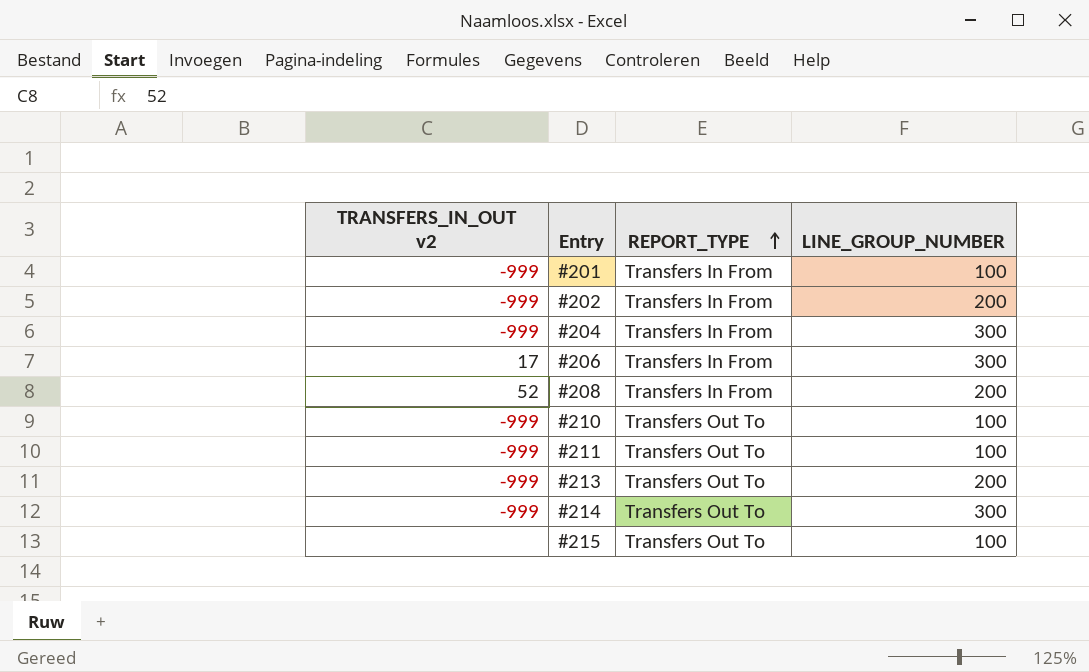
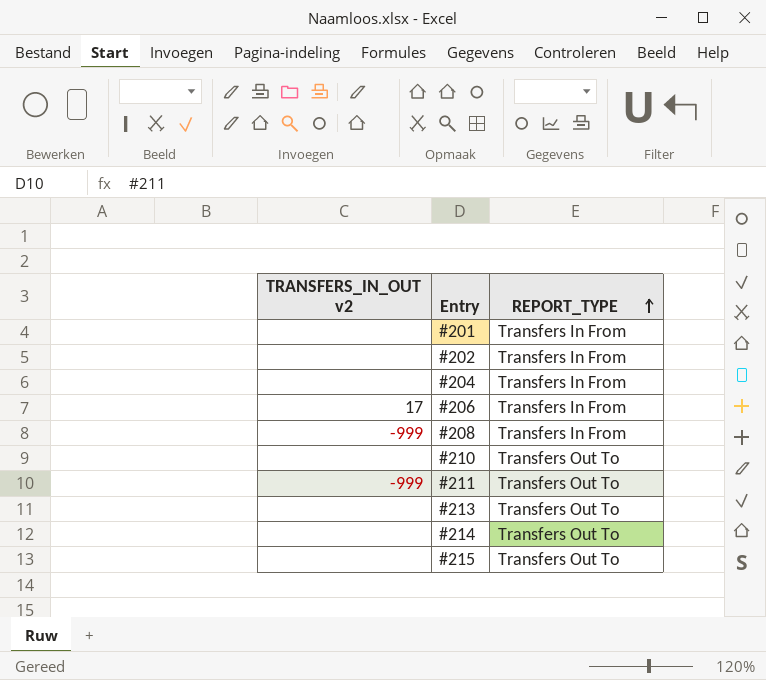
column LINE_GROUP_NUMBER | position: 4 -> none
#201 | TRANSFERS_IN_OUT v2: -999 -> none
#202 | TRANSFERS_IN_OUT v2: -999 -> none
#204 | TRANSFERS_IN_OUT v2: -999 -> none
#208 | TRANSFERS_IN_OUT v2: 52 -> -999
#210 | TRANSFERS_IN_OUT v2: -999 -> none
#213 | TRANSFERS_IN_OUT v2: -999 -> none
#214 | TRANSFERS_IN_OUT v2: -999 -> none

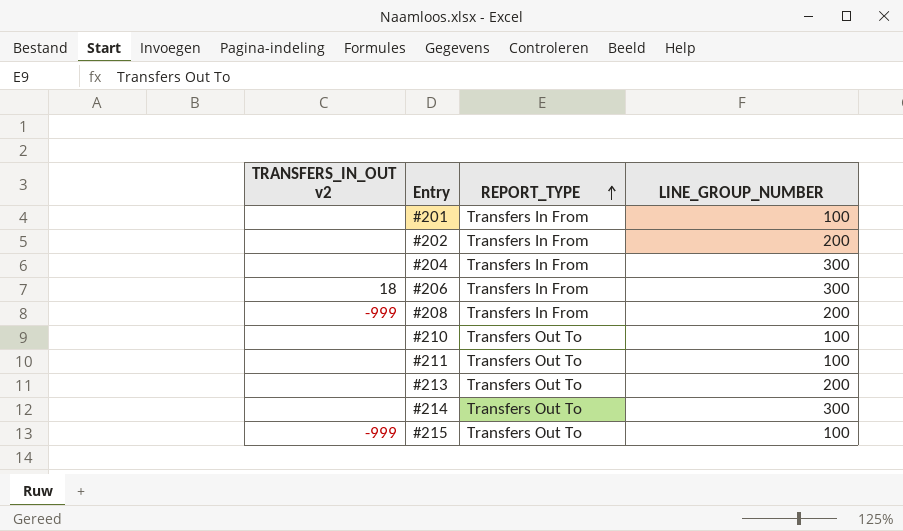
column LINE_GROUP_NUMBER | position: none -> 4
#206 | TRANSFERS_IN_OUT v2: 17 -> 18
#211 | TRANSFERS_IN_OUT v2: -999 -> none
#215 | TRANSFERS_IN_OUT v2: none -> -999

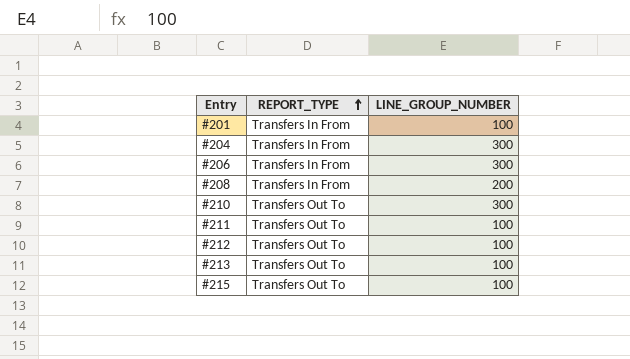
column TRANSFERS_IN_OUT v2 | position: 1 -> none
row #202: none | Transfers In From | 200 -> none
row #214: none | Transfers Out To | 300 -> none
#210 | LINE_GROUP_NUMBER: 100 -> 300
row #212: none -> Transfers Out To | 100
#213 | LINE_GROUP_NUMBER: 200 -> 100

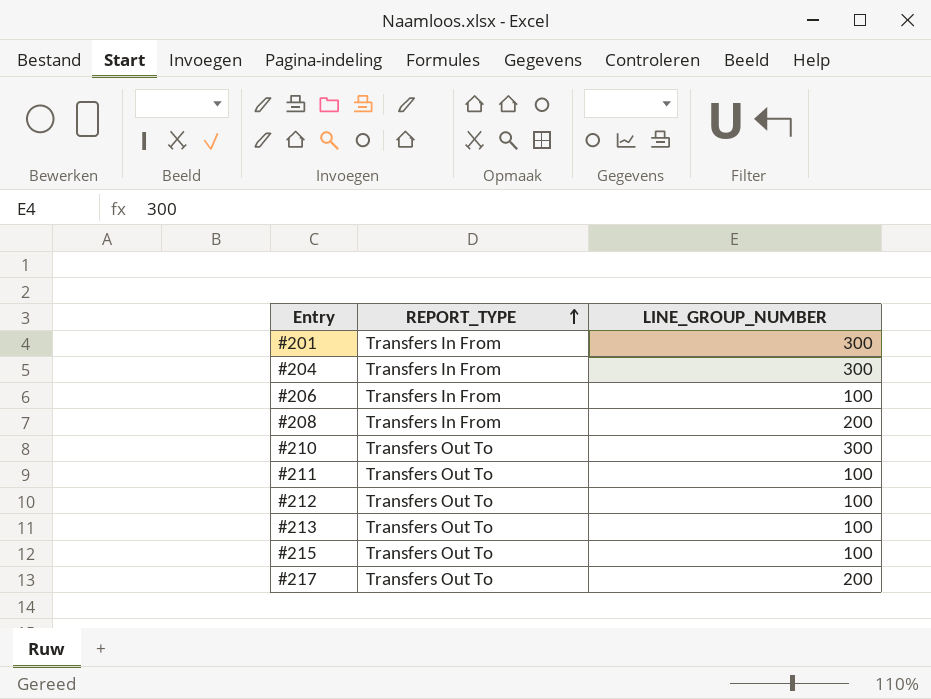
#201 | LINE_GROUP_NUMBER: 100 -> 300
#206 | LINE_GROUP_NUMBER: 300 -> 100
row #217: none -> Transfers Out To | 200

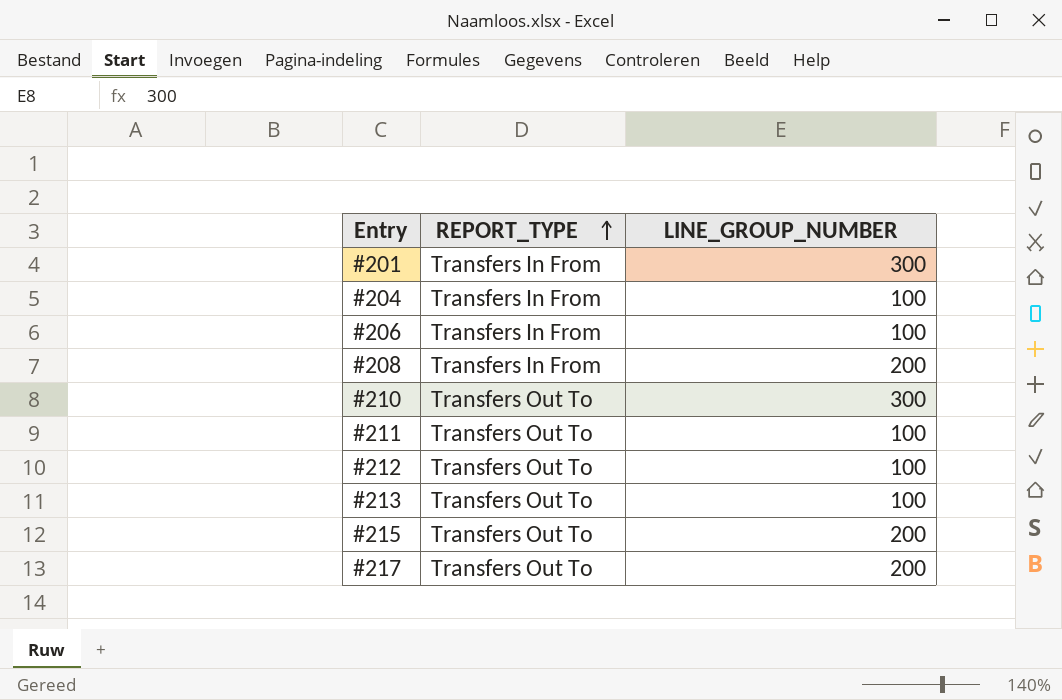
#204 | LINE_GROUP_NUMBER: 300 -> 100
#215 | LINE_GROUP_NUMBER: 100 -> 200

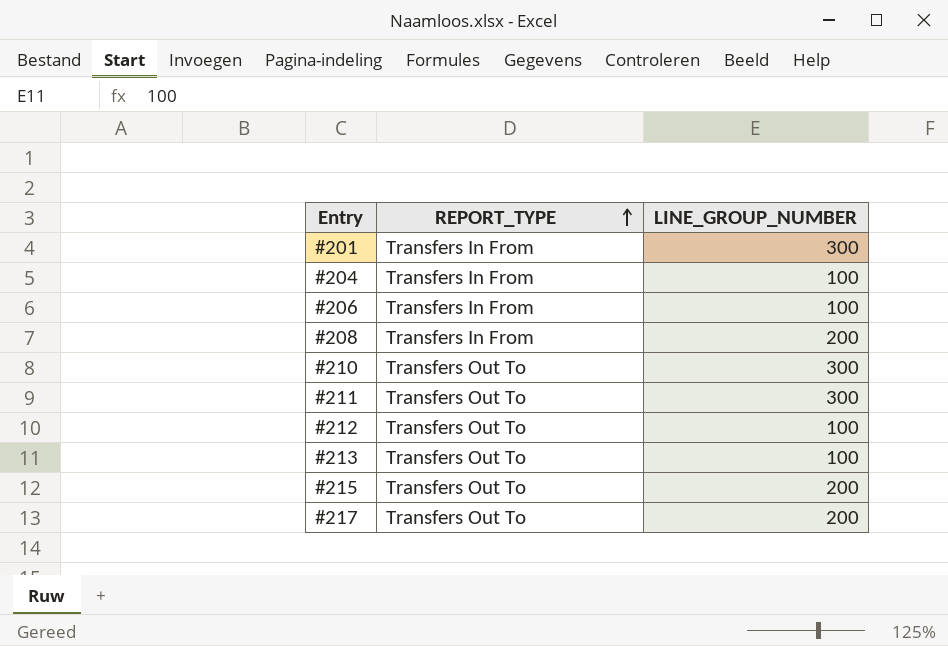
#211 | LINE_GROUP_NUMBER: 100 -> 300

